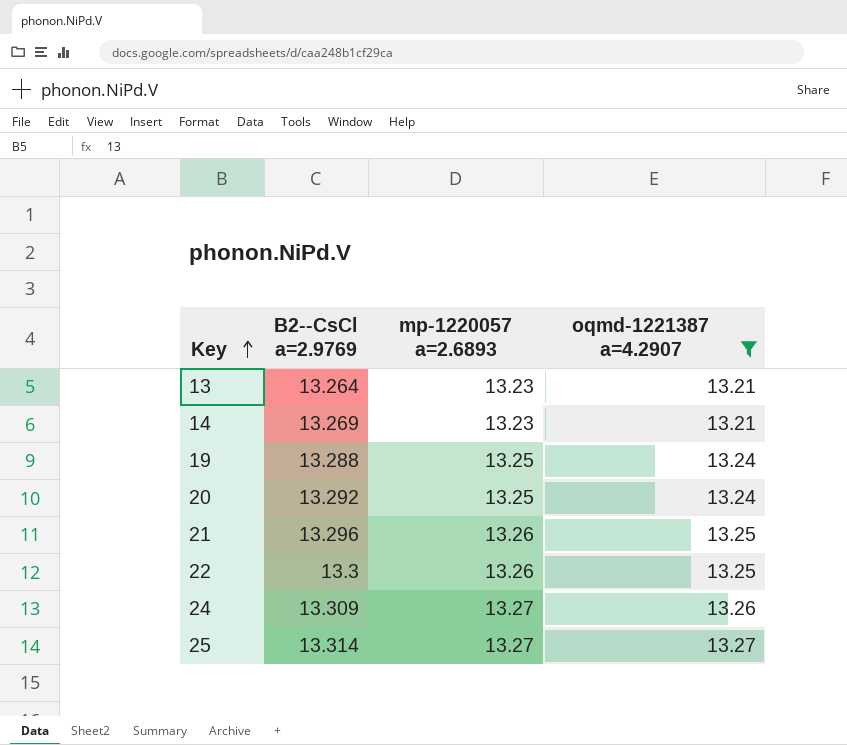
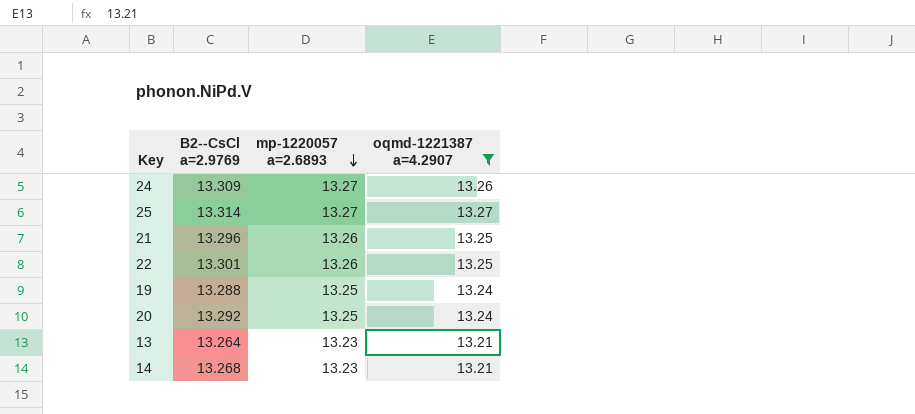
row order: Key ascending -> mp-1220057 a=2.6893 descending
22 | B2--CsCl a=2.9769: 13.3 -> 13.301
14 | B2--CsCl a=2.9769: 13.269 -> 13.268

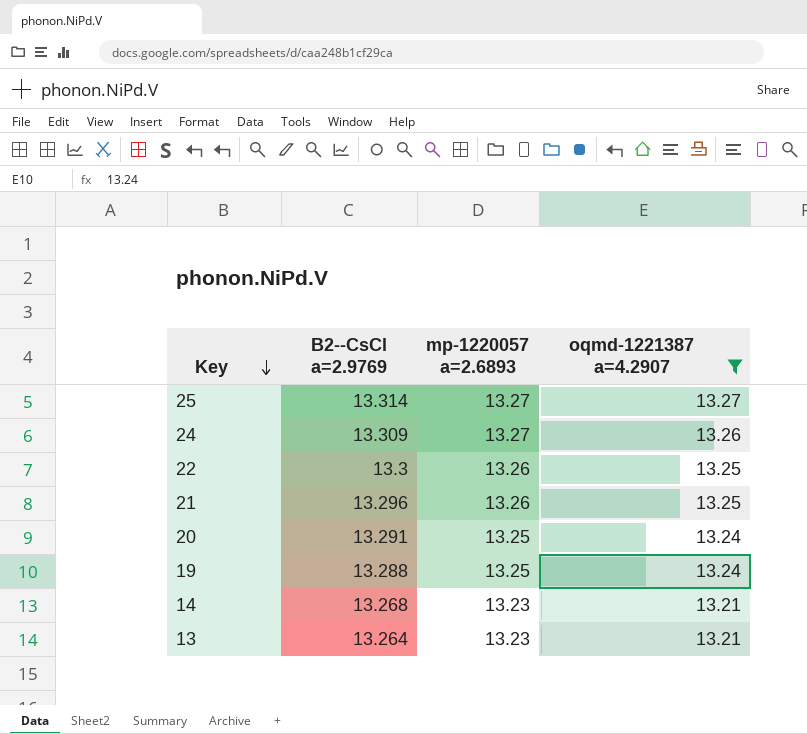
row order: mp-1220057 a=2.6893 descending -> Key descending
22 | B2--CsCl a=2.9769: 13.301 -> 13.3
20 | B2--CsCl a=2.9769: 13.292 -> 13.291

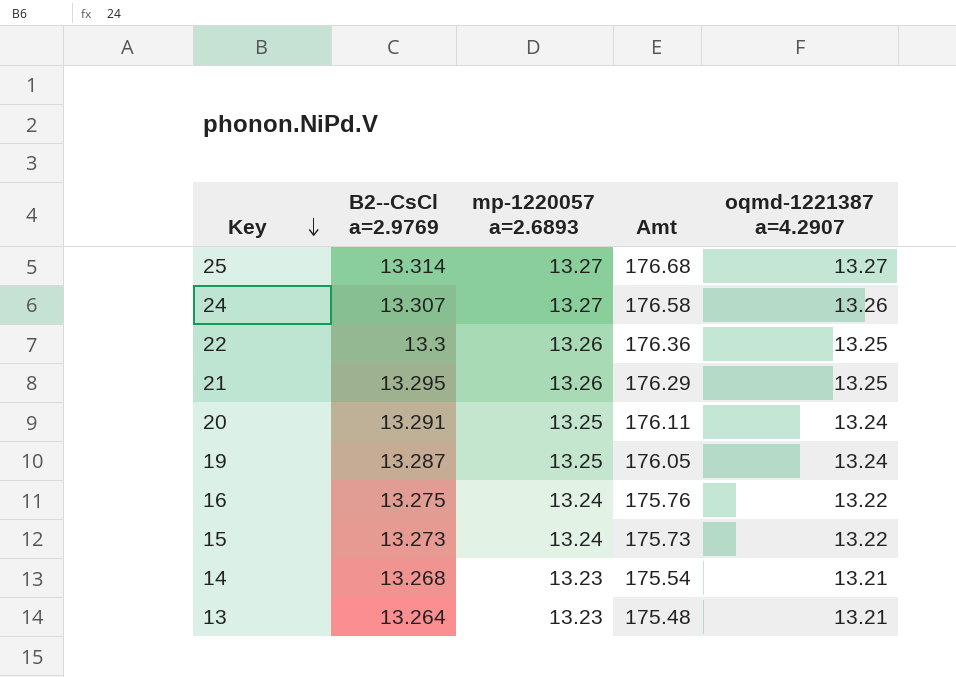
filter: oqmd-1221387 a=4.2907 != 13.22 -> none
column Amt | formula: none -> [B2--CsCl a=2.9769] * [mp-1220057 a=2.6893]
24 | B2--CsCl a=2.9769: 13.309 -> 13.307
21 | B2--CsCl a=2.9769: 13.296 -> 13.295
19 | B2--CsCl a=2.9769: 13.288 -> 13.287

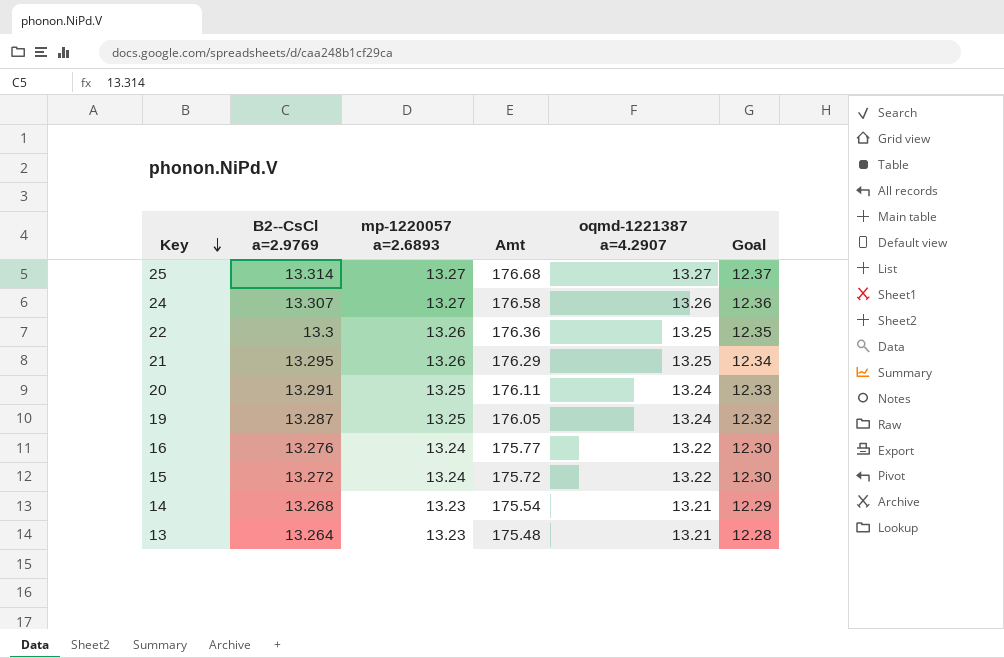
column Goal | formula: none -> [Amt] * 0.07
16 | B2--CsCl a=2.9769: 13.275 -> 13.276
16 | Amt: 175.76 -> 175.77
15 | B2--CsCl a=2.9769: 13.273 -> 13.272
15 | Amt: 175.73 -> 175.72

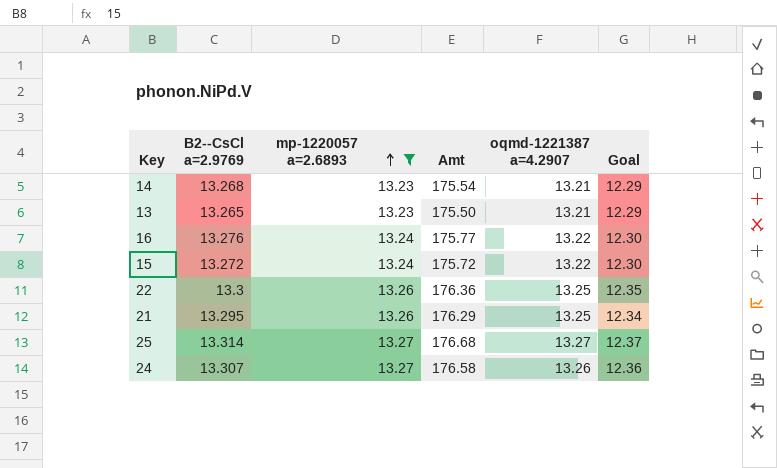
filter: none -> mp-1220057 a=2.6893 != 13.25
row order: Key descending -> mp-1220057 a=2.6893 ascending
13 | B2--CsCl a=2.9769: 13.264 -> 13.265
13 | Amt: 175.48 -> 175.50
13 | Goal: 12.28 -> 12.29

